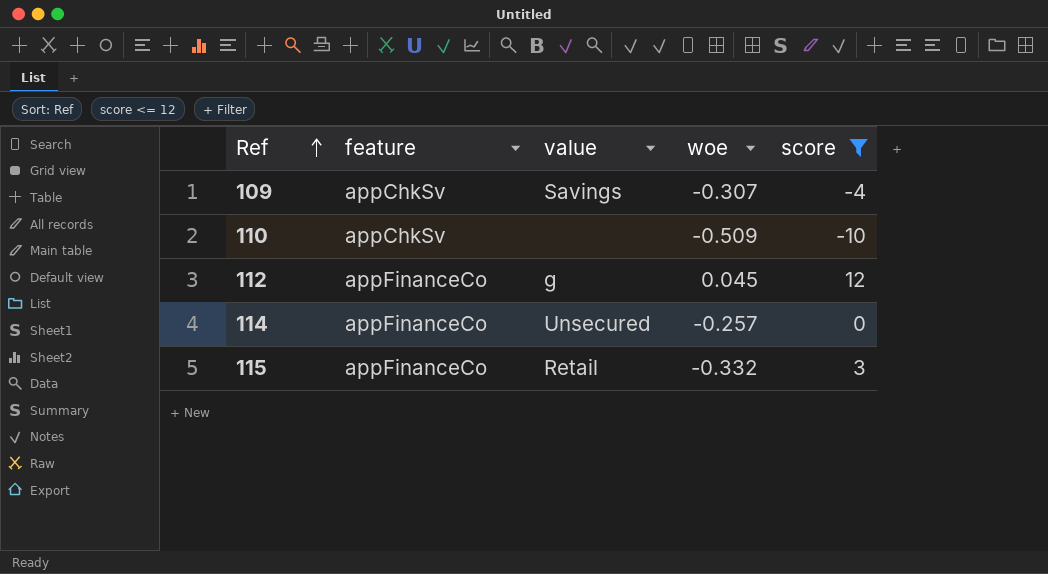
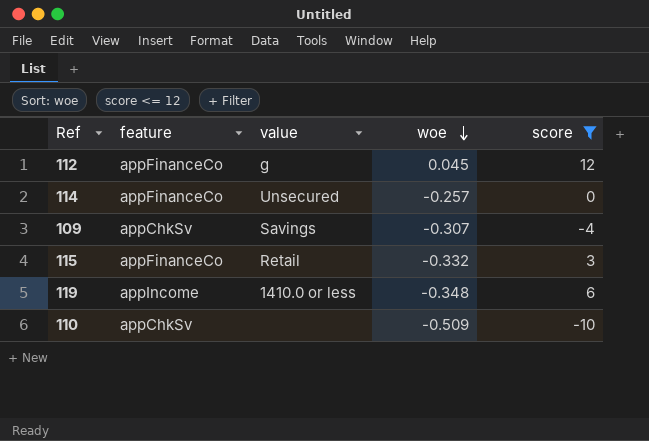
row order: Ref ascending -> woe descending
row 119: none -> appIncome | 1410.0 or less | -0.348 | 6

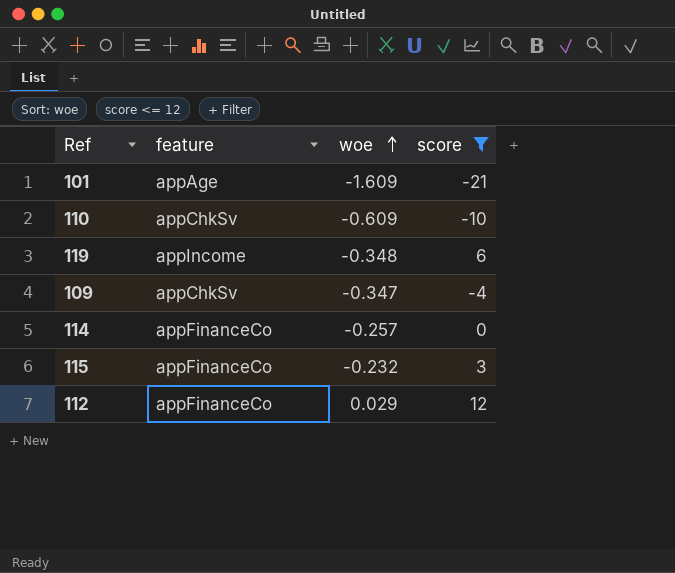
row order: woe descending -> woe ascending
column value | position: 3 -> none
row 101: none -> appAge | -1.609 | -21
110 | woe: -0.509 -> -0.609
109 | woe: -0.307 -> -0.347
115 | woe: -0.332 -> -0.232
112 | woe: 0.045 -> 0.029

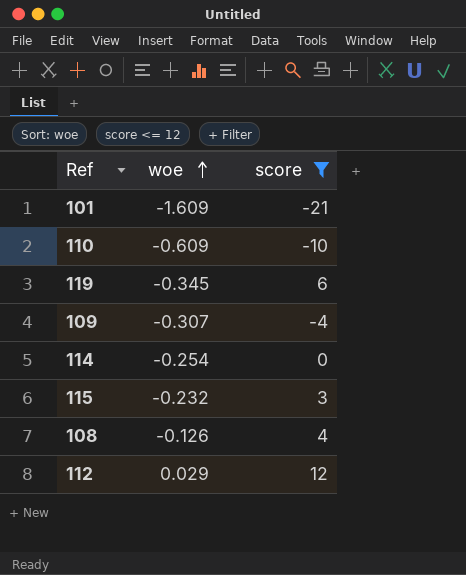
column feature | position: 2 -> none
119 | woe: -0.348 -> -0.345
109 | woe: -0.347 -> -0.307
114 | woe: -0.257 -> -0.254
row 108: none -> -0.126 | 4

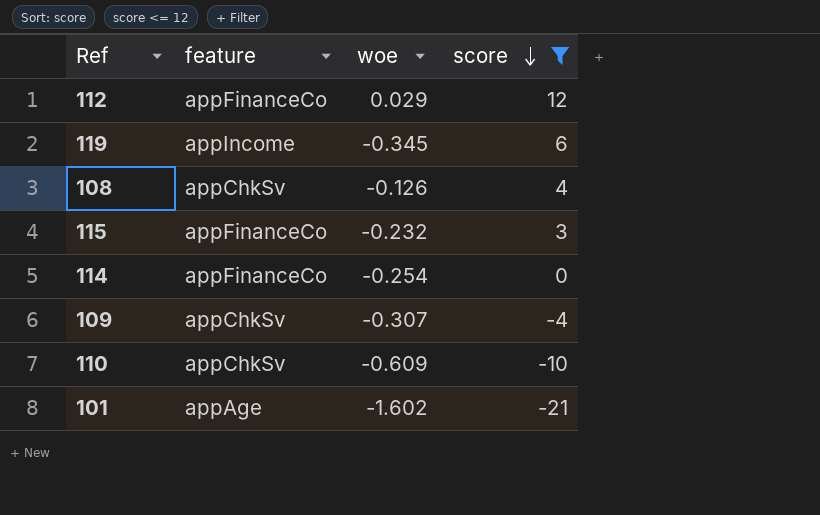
row order: woe ascending -> score descending
column feature | position: none -> 2
101 | woe: -1.609 -> -1.602

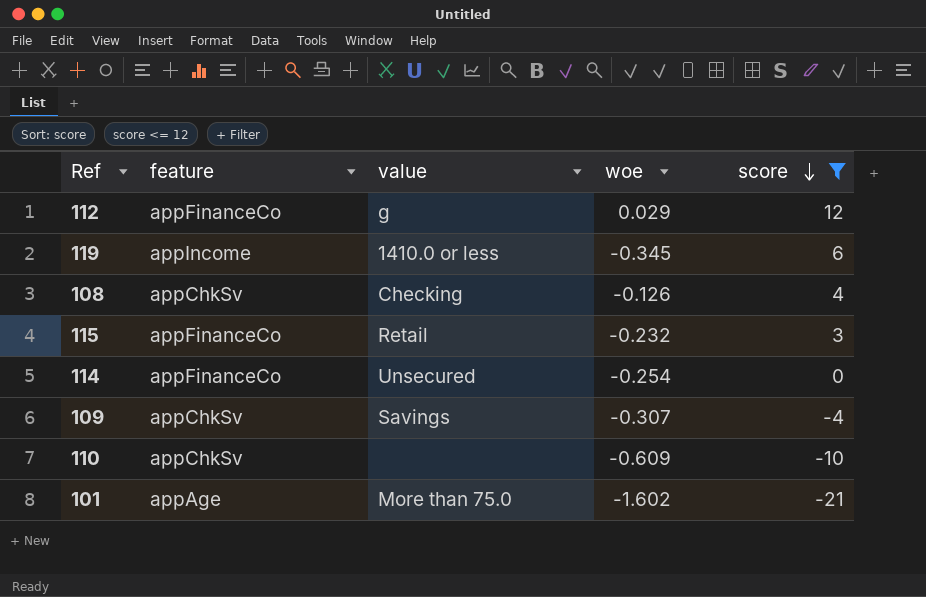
column value | position: none -> 3

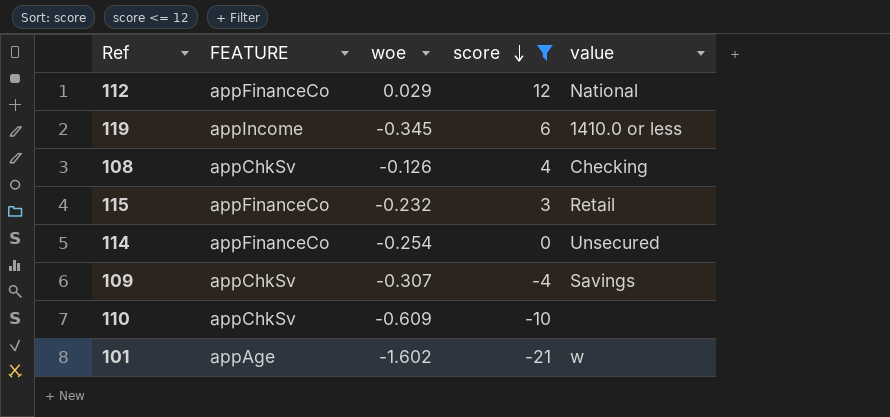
column name: feature -> FEATURE
column value | position: 3 -> 5
112 | value: g -> National
101 | value: More than 75.0 -> w

